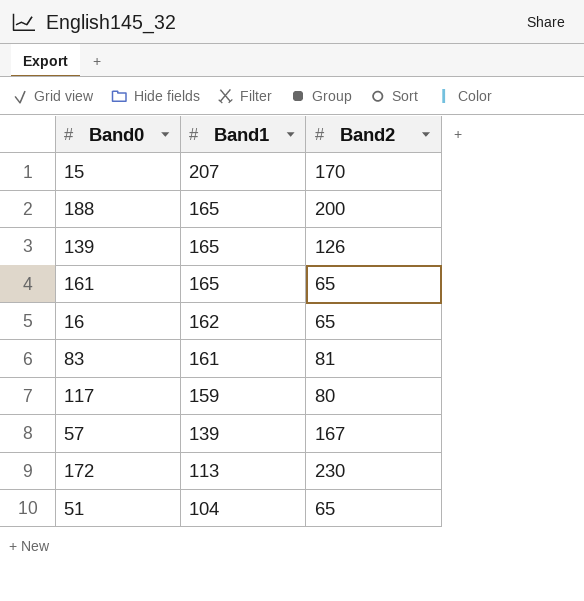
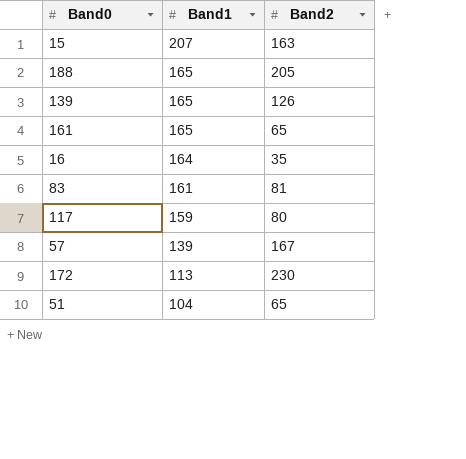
15 | Band2: 170 -> 163
188 | Band2: 200 -> 205
16 | Band1: 162 -> 164
16 | Band2: 65 -> 35

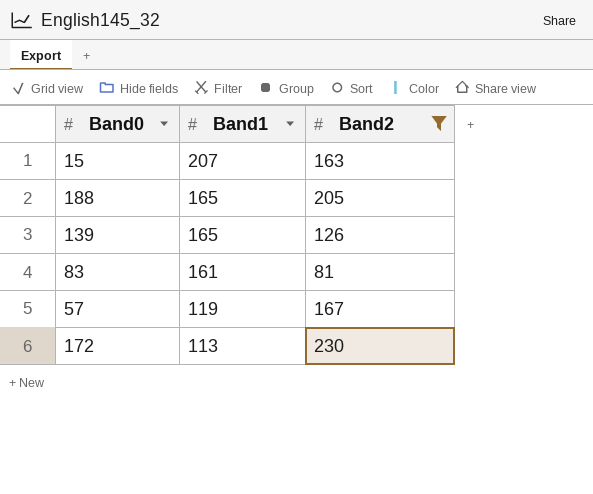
filter: none -> Band2 >= 81
57 | Band1: 139 -> 119

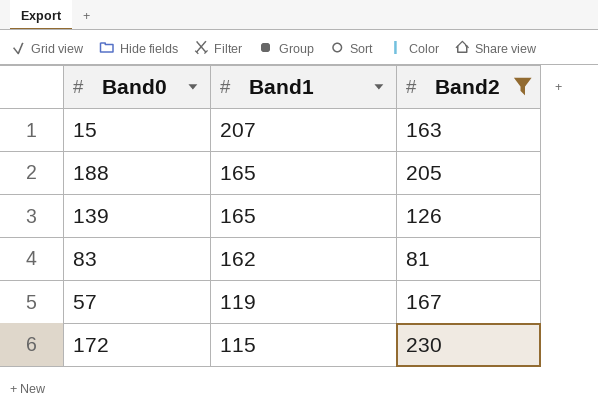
83 | Band1: 161 -> 162
172 | Band1: 113 -> 115

